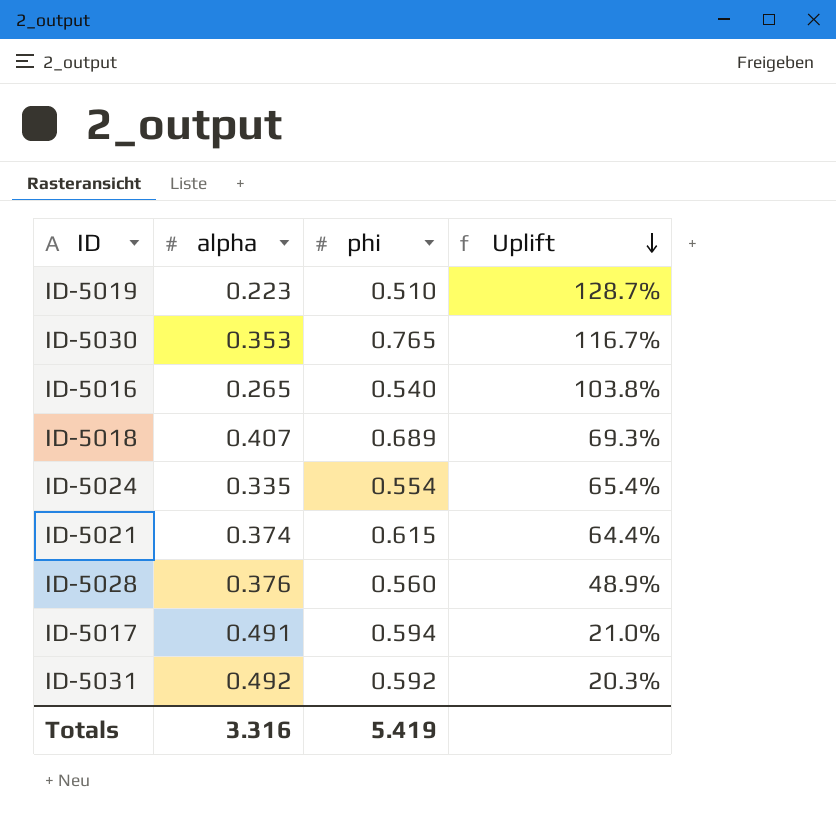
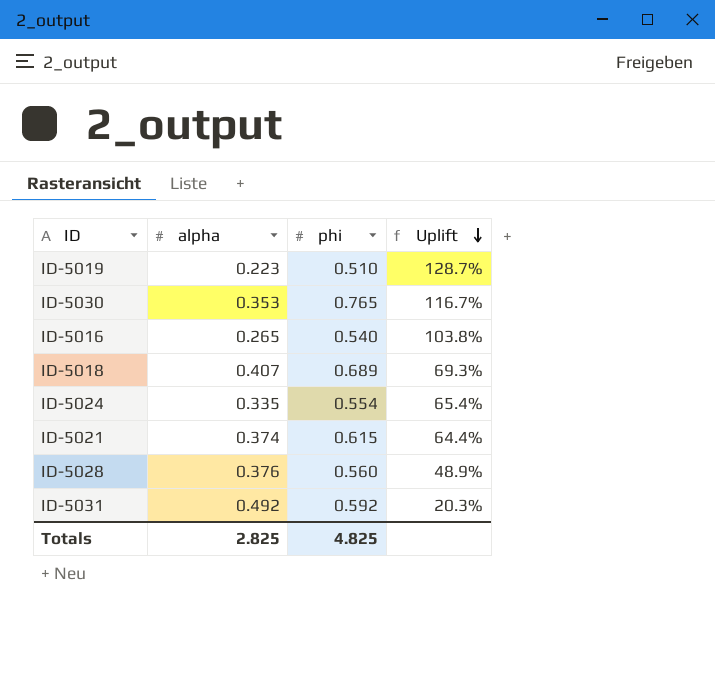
row ID-5017: 0.491 | 0.594 | 21.0% -> none
Totals | alpha: 3.316 -> 2.825
Totals | phi: 5.419 -> 4.825

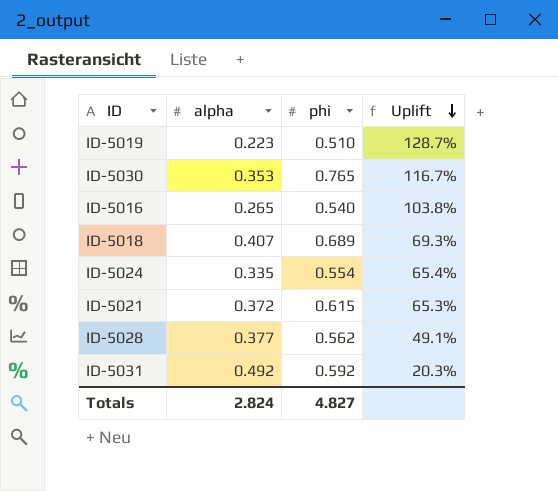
ID-5021 | alpha: 0.374 -> 0.372
ID-5021 | Uplift: 64.4% -> 65.3%
ID-5028 | alpha: 0.376 -> 0.377
ID-5028 | phi: 0.560 -> 0.562
ID-5028 | Uplift: 48.9% -> 49.1%
Totals | alpha: 2.825 -> 2.824
Totals | phi: 4.825 -> 4.827

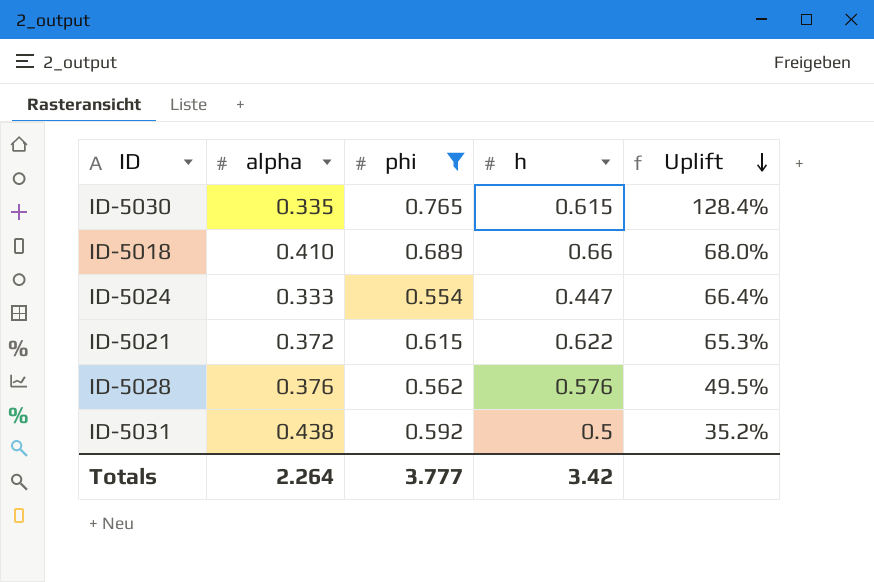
filter: none -> phi >= 0.554
column h | position: none -> 4
ID-5030 | alpha: 0.353 -> 0.335
ID-5030 | Uplift: 116.7% -> 128.4%
ID-5018 | alpha: 0.407 -> 0.410
ID-5018 | Uplift: 69.3% -> 68.0%
ID-5024 | alpha: 0.335 -> 0.333
ID-5024 | Uplift: 65.4% -> 66.4%
ID-5028 | alpha: 0.377 -> 0.376
ID-5028 | Uplift: 49.1% -> 49.5%
ID-5031 | alpha: 0.492 -> 0.438
ID-5031 | Uplift: 20.3% -> 35.2%
Totals | alpha: 2.824 -> 2.264
Totals | phi: 4.827 -> 3.777

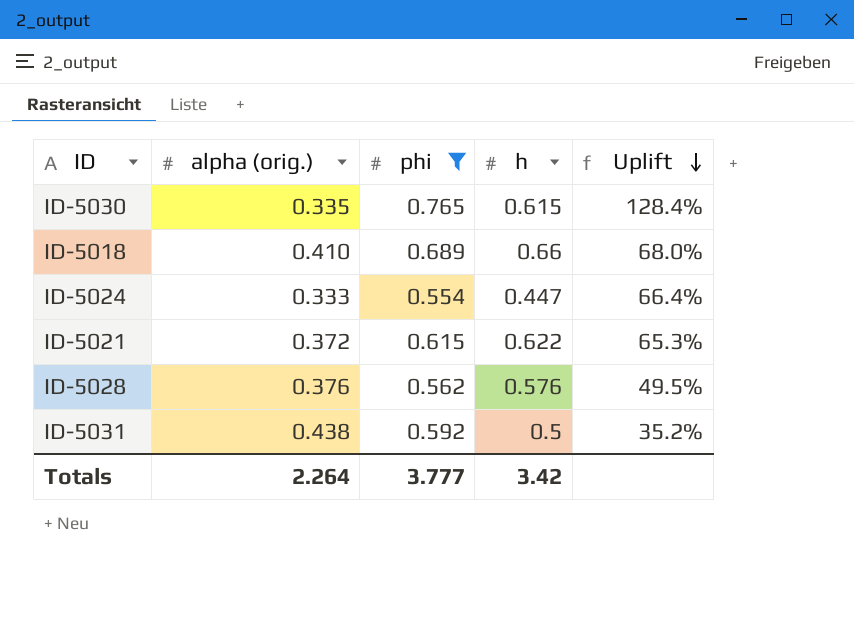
column name: alpha -> alpha (orig.)

